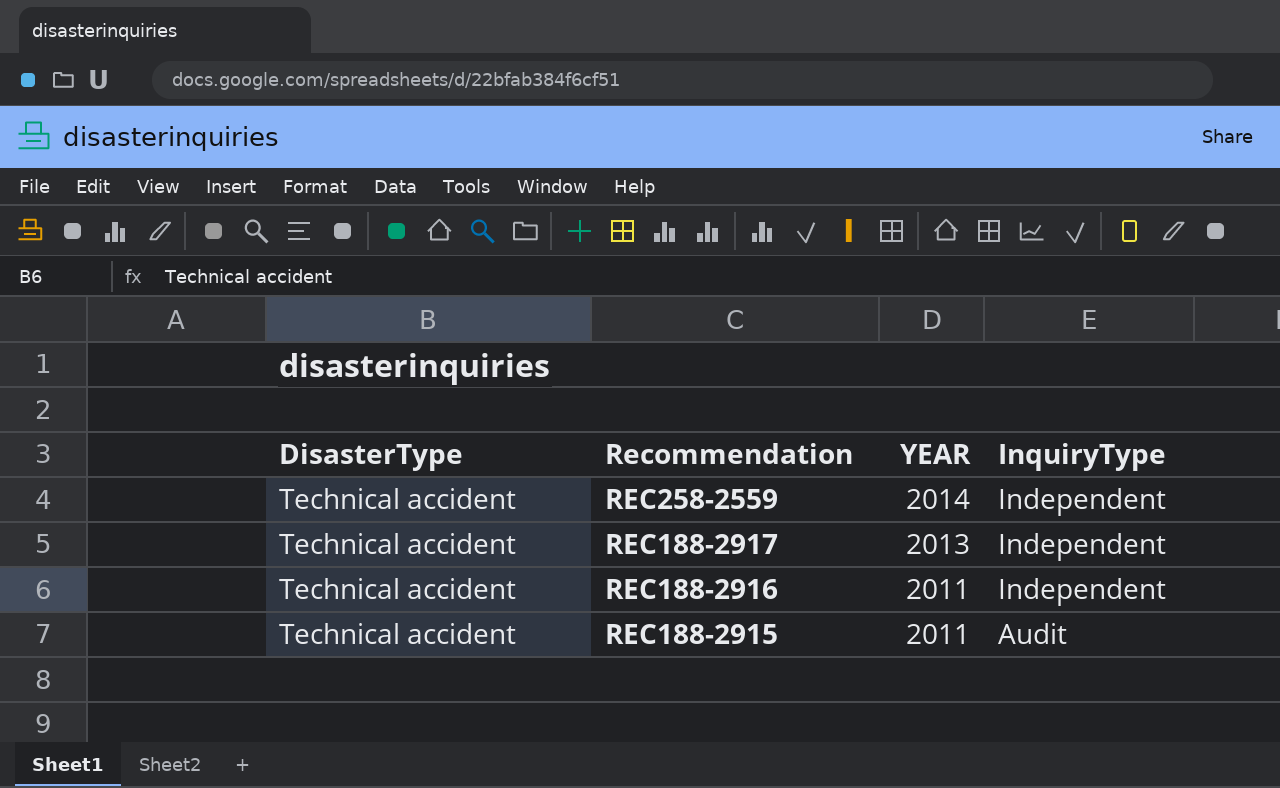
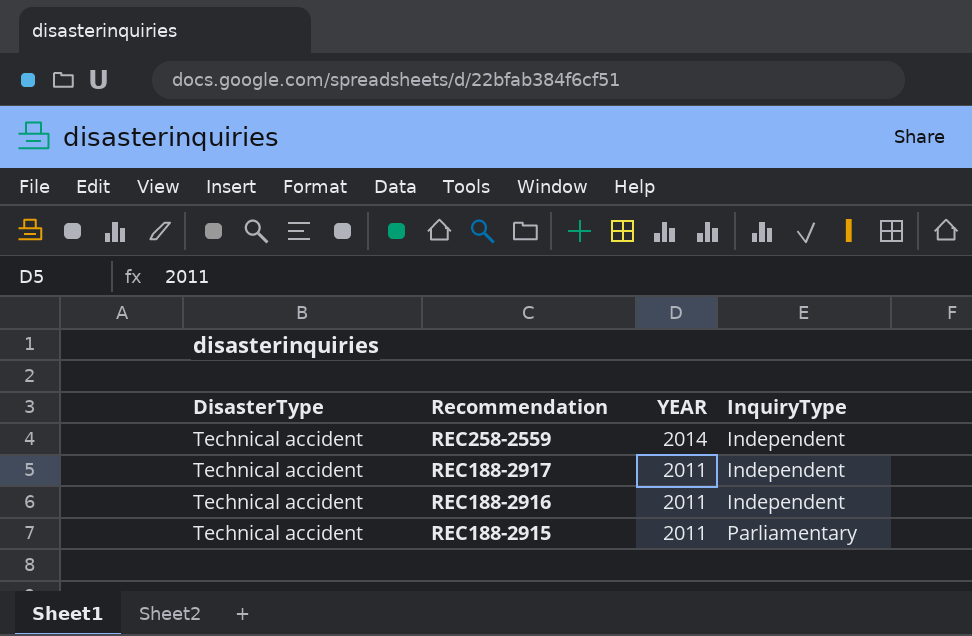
REC188-2917 | YEAR: 2013 -> 2011
REC188-2915 | InquiryType: Audit -> Parliamentary

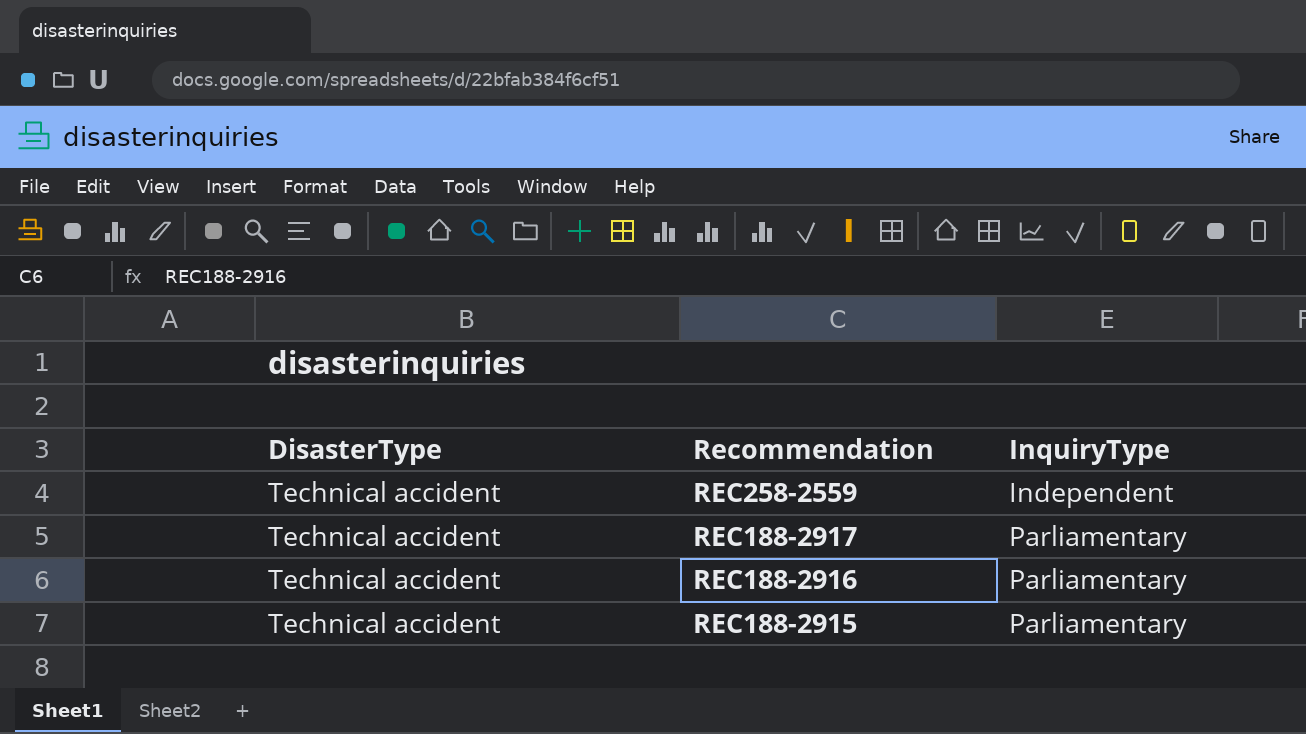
column YEAR | position: 3 -> none
REC188-2917 | InquiryType: Independent -> Parliamentary
REC188-2916 | InquiryType: Independent -> Parliamentary

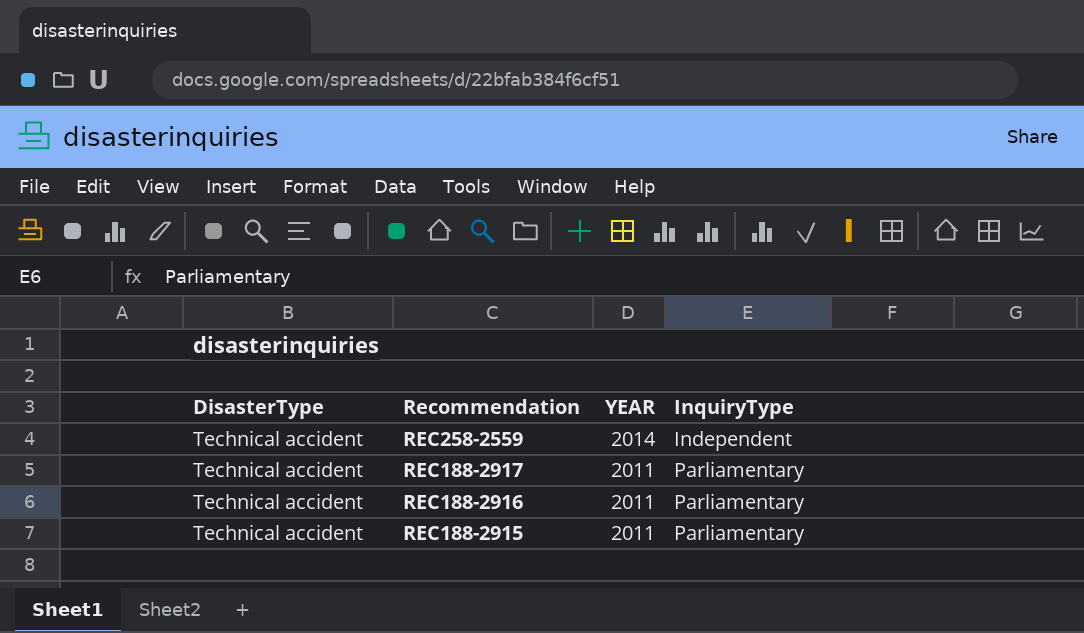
column YEAR | position: none -> 3

